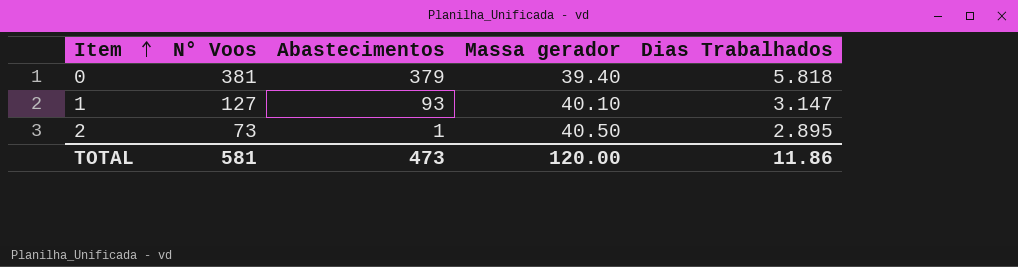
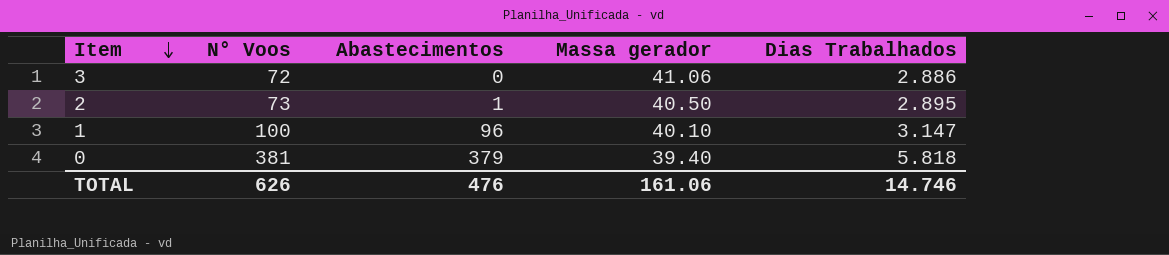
row order: Item ascending -> Item descending
row 3: none -> 72 | 0 | 41.06 | 2.886
1 | N° Voos: 127 -> 100
1 | Abastecimentos: 93 -> 96
TOTAL | N° Voos: 581 -> 626
TOTAL | Abastecimentos: 473 -> 476
TOTAL | Massa gerador: 120.00 -> 161.06
TOTAL | Dias Trabalhados: 11.86 -> 14.746

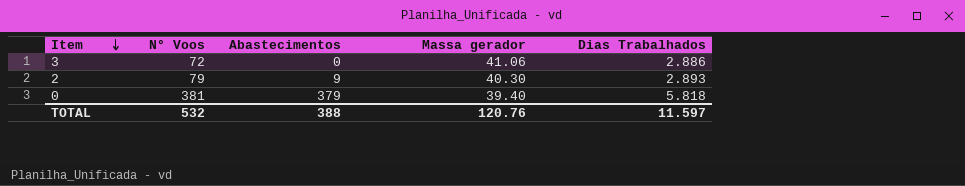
row 1: 100 | 96 | 40.10 | 3.147 -> none
2 | N° Voos: 73 -> 79
2 | Abastecimentos: 1 -> 9
2 | Massa gerador: 40.50 -> 40.30
2 | Dias Trabalhados: 2.895 -> 2.893
TOTAL | N° Voos: 626 -> 532
TOTAL | Abastecimentos: 476 -> 388
TOTAL | Massa gerador: 161.06 -> 120.76
TOTAL | Dias Trabalhados: 14.746 -> 11.597

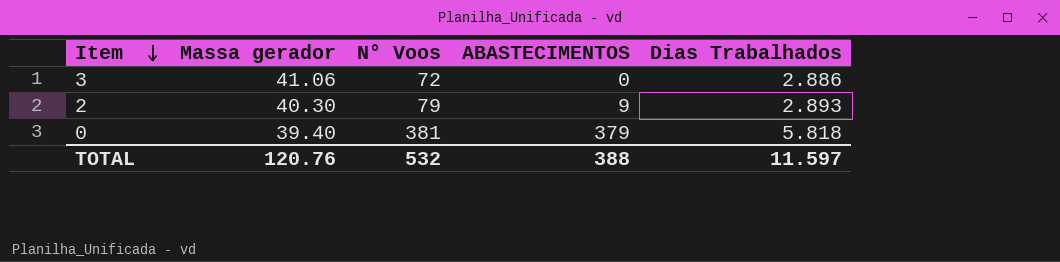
column Massa gerador | position: 4 -> 2
column name: Abastecimentos -> ABASTECIMENTOS

